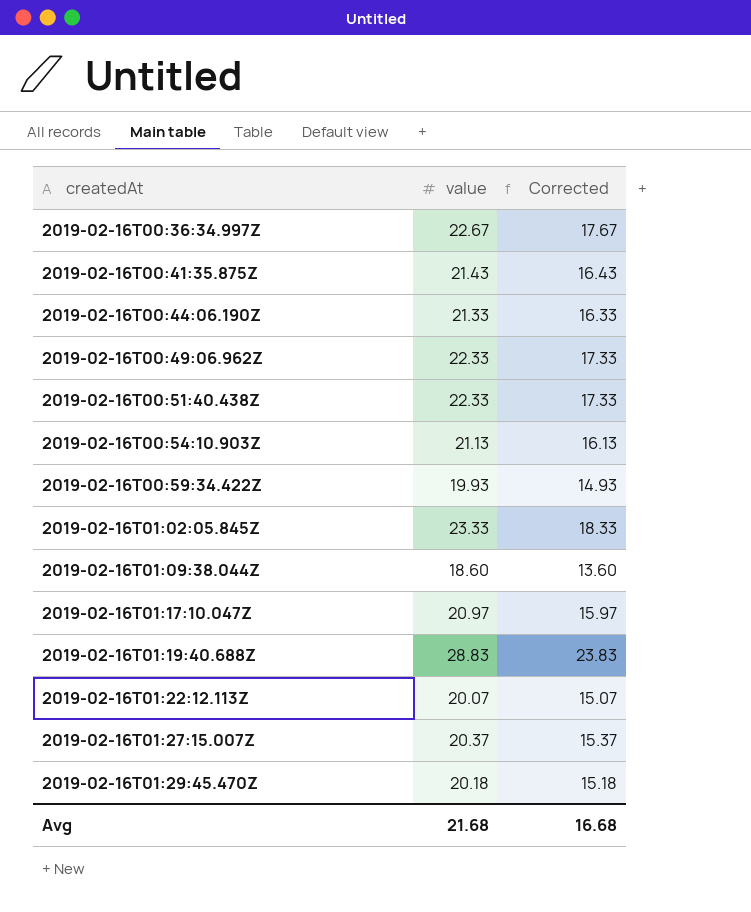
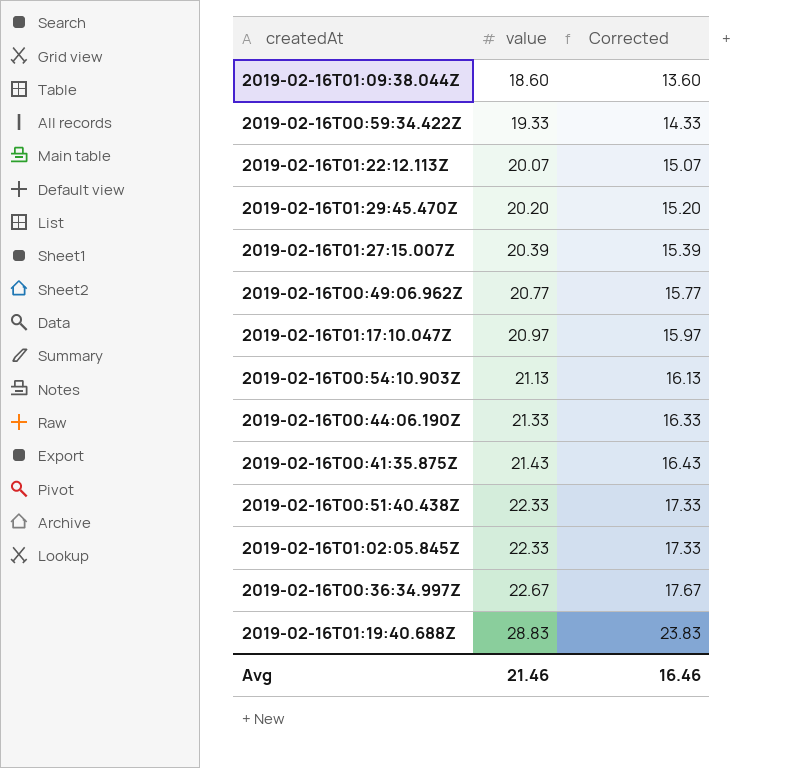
row order: createdAt ascending -> value ascending
2019-02-16T00:59:34.422Z | value: 19.93 -> 19.33
2019-02-16T00:59:34.422Z | Corrected: 14.93 -> 14.33
2019-02-16T01:29:45.470Z | value: 20.18 -> 20.20
2019-02-16T01:29:45.470Z | Corrected: 15.18 -> 15.20
2019-02-16T01:27:15.007Z | value: 20.37 -> 20.39
2019-02-16T01:27:15.007Z | Corrected: 15.37 -> 15.39
2019-02-16T00:49:06.962Z | value: 22.33 -> 20.77
2019-02-16T00:49:06.962Z | Corrected: 17.33 -> 15.77
2019-02-16T01:02:05.845Z | value: 23.33 -> 22.33
2019-02-16T01:02:05.845Z | Corrected: 18.33 -> 17.33
Avg | value: 21.68 -> 21.46
Avg | Corrected: 16.68 -> 16.46

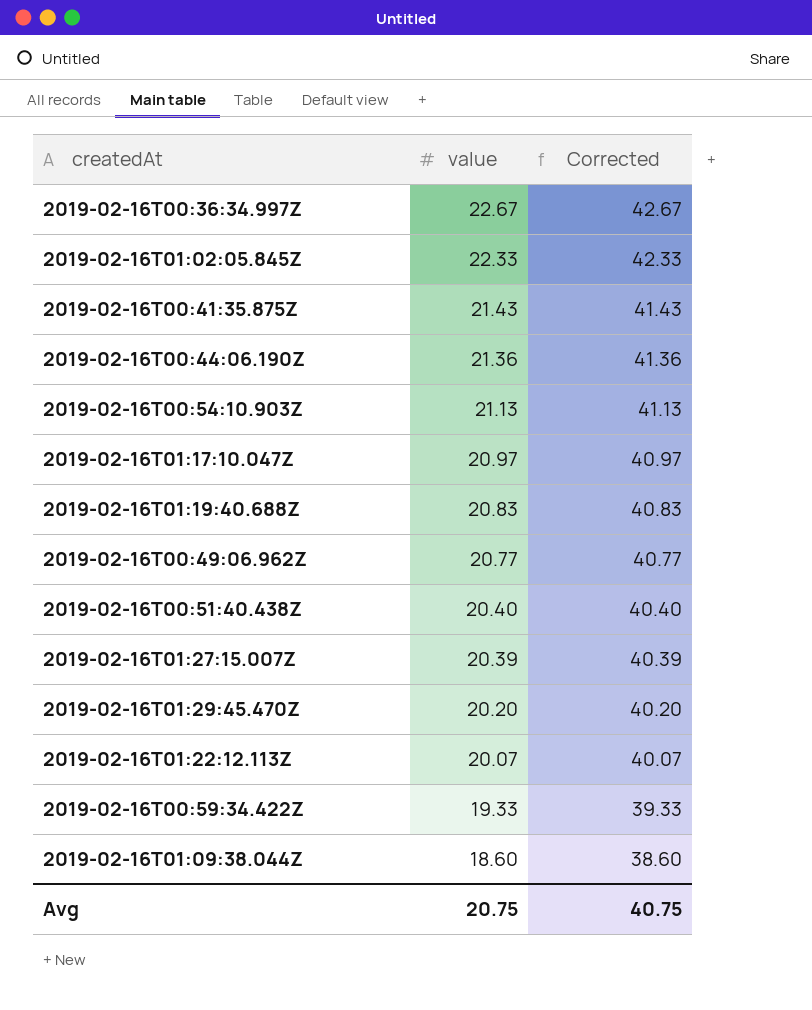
row order: value ascending -> value descending
column Corrected | formula: [value] - 5 -> [value] + 20
2019-02-16T00:44:06.190Z | value: 21.33 -> 21.36
2019-02-16T01:19:40.688Z | value: 28.83 -> 20.83
2019-02-16T00:51:40.438Z | value: 22.33 -> 20.40
Avg | value: 21.46 -> 20.75
Avg | Corrected: 16.46 -> 40.75

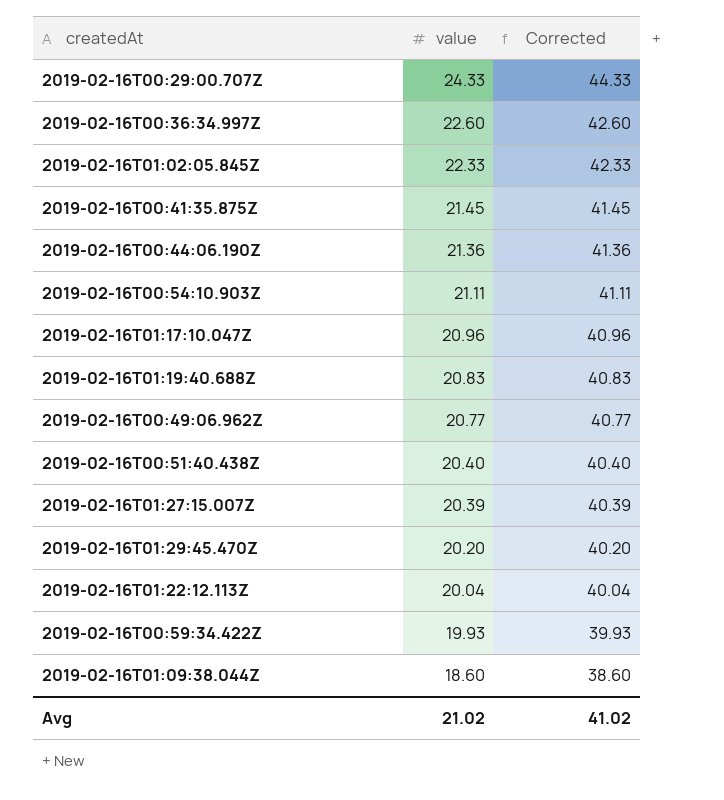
row 2019-02-16T00:29:00.707Z: none -> 24.33 | 44.33
2019-02-16T00:36:34.997Z | value: 22.67 -> 22.60
2019-02-16T00:36:34.997Z | Corrected: 42.67 -> 42.60
2019-02-16T00:41:35.875Z | value: 21.43 -> 21.45
2019-02-16T00:41:35.875Z | Corrected: 41.43 -> 41.45
2019-02-16T00:54:10.903Z | value: 21.13 -> 21.11
2019-02-16T00:54:10.903Z | Corrected: 41.13 -> 41.11
2019-02-16T01:17:10.047Z | value: 20.97 -> 20.96
2019-02-16T01:17:10.047Z | Corrected: 40.97 -> 40.96
2019-02-16T01:22:12.113Z | value: 20.07 -> 20.04
2019-02-16T01:22:12.113Z | Corrected: 40.07 -> 40.04
2019-02-16T00:59:34.422Z | value: 19.33 -> 19.93
2019-02-16T00:59:34.422Z | Corrected: 39.33 -> 39.93
Avg | value: 20.75 -> 21.02
Avg | Corrected: 40.75 -> 41.02

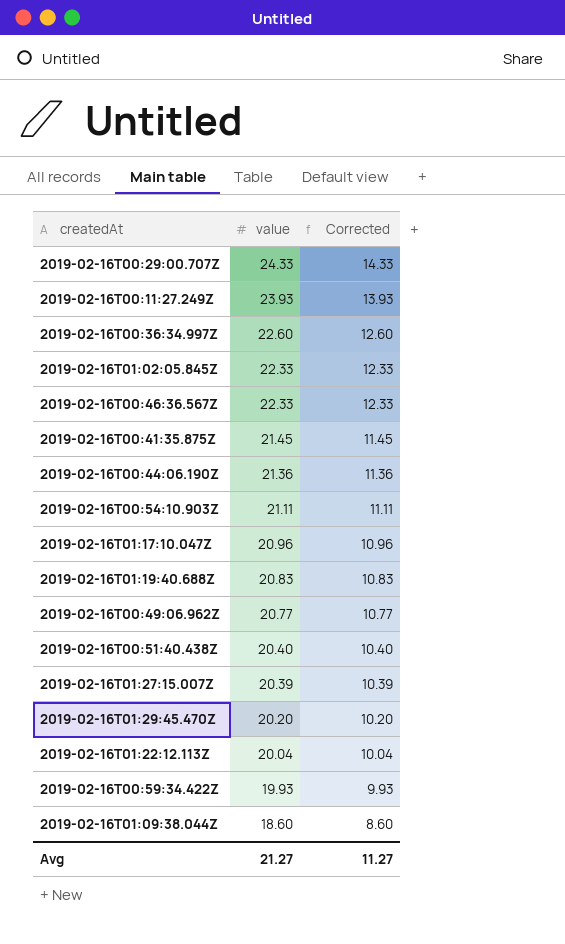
column Corrected | formula: [value] + 20 -> [value] - 10
row 2019-02-16T00:11:27.249Z: none -> 23.93 | 13.93
row 2019-02-16T00:46:36.567Z: none -> 22.33 | 12.33
Avg | value: 21.02 -> 21.27
Avg | Corrected: 41.02 -> 11.27

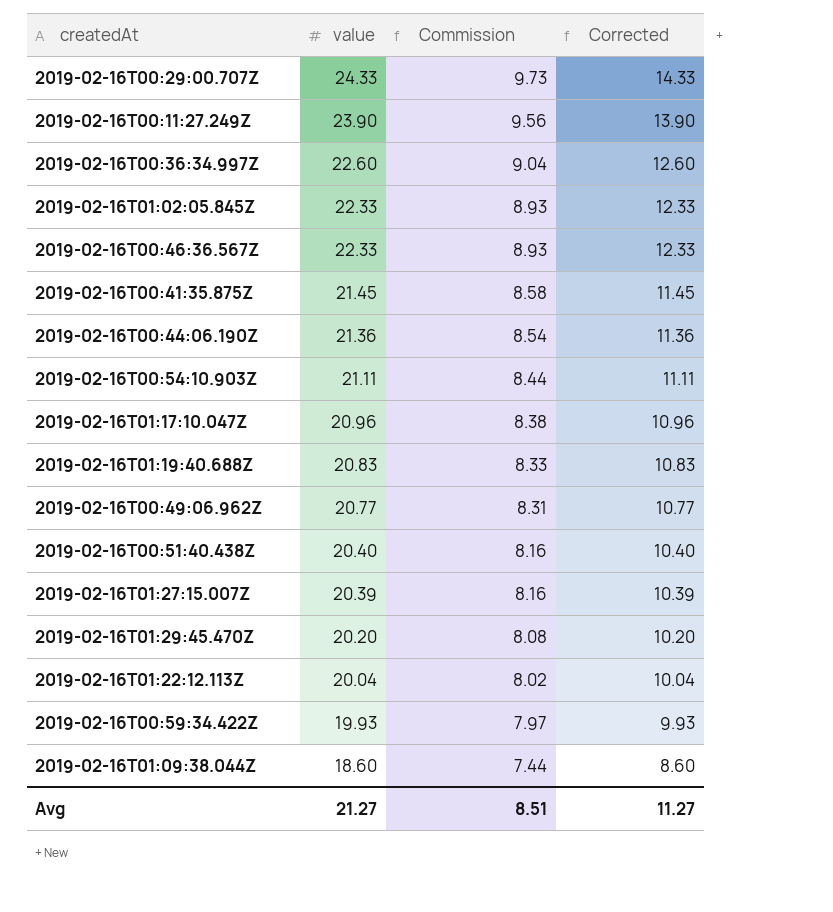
column Commission | formula: none -> [value] * 0.4
2019-02-16T00:11:27.249Z | value: 23.93 -> 23.90
2019-02-16T00:11:27.249Z | Corrected: 13.93 -> 13.90

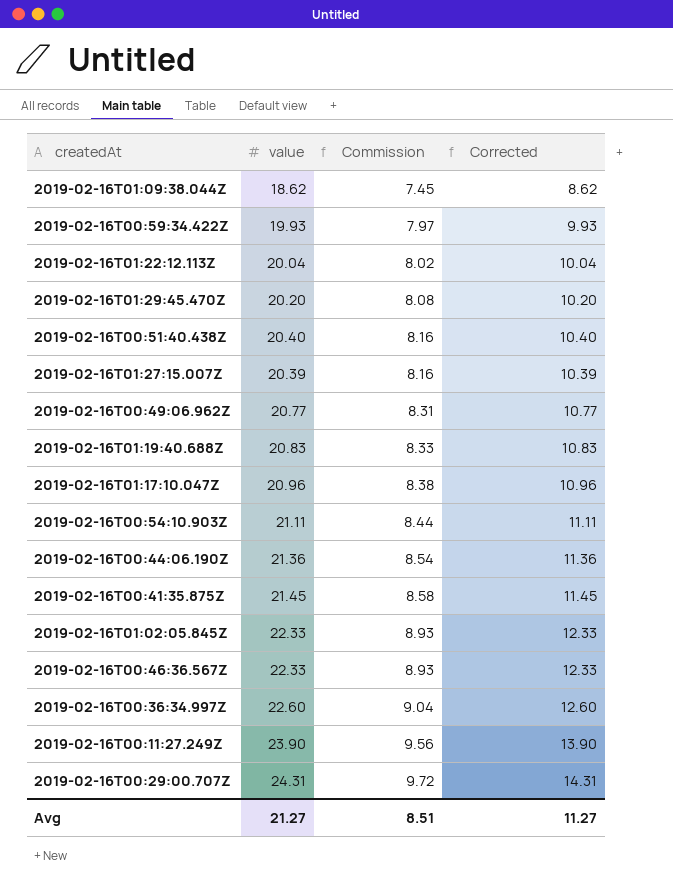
row order: value descending -> Commission ascending
2019-02-16T01:09:38.044Z | value: 18.60 -> 18.62
2019-02-16T01:09:38.044Z | Commission: 7.44 -> 7.45
2019-02-16T01:09:38.044Z | Corrected: 8.60 -> 8.62
2019-02-16T00:29:00.707Z | value: 24.33 -> 24.31
2019-02-16T00:29:00.707Z | Commission: 9.73 -> 9.72
2019-02-16T00:29:00.707Z | Corrected: 14.33 -> 14.31

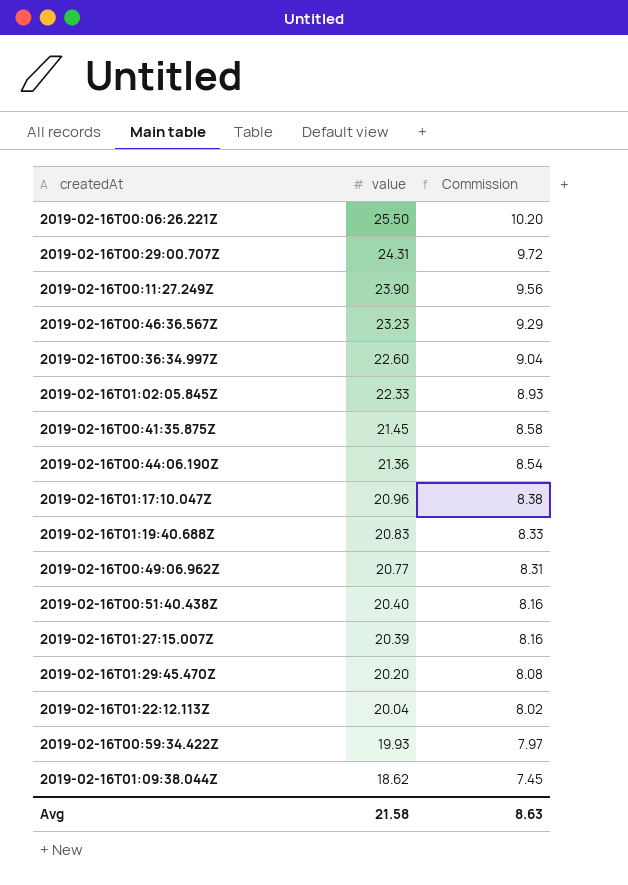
row order: Commission ascending -> value descending
column Corrected | formula: [value] - 10 -> none
row 2019-02-16T00:54:10.903Z: 21.11 | 8.44 | 11.11 -> none
row 2019-02-16T00:06:26.221Z: none -> 25.50 | 10.20
2019-02-16T00:46:36.567Z | value: 22.33 -> 23.23
2019-02-16T00:46:36.567Z | Commission: 8.93 -> 9.29
Avg | value: 21.27 -> 21.58
Avg | Commission: 8.51 -> 8.63

